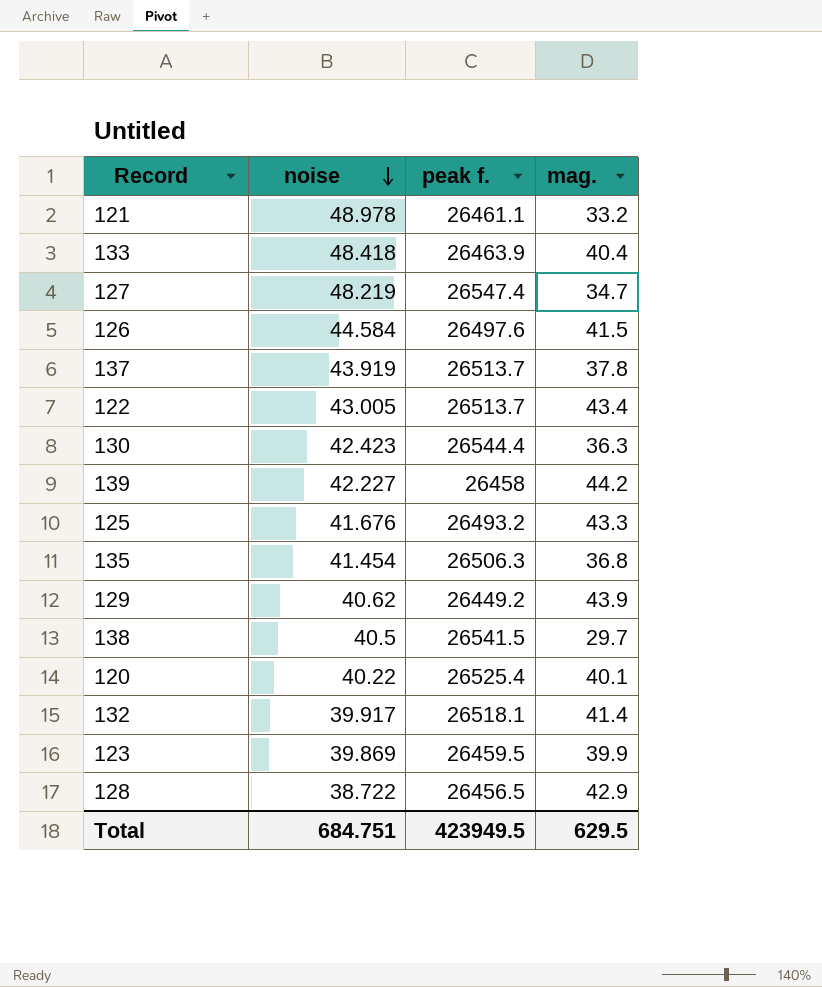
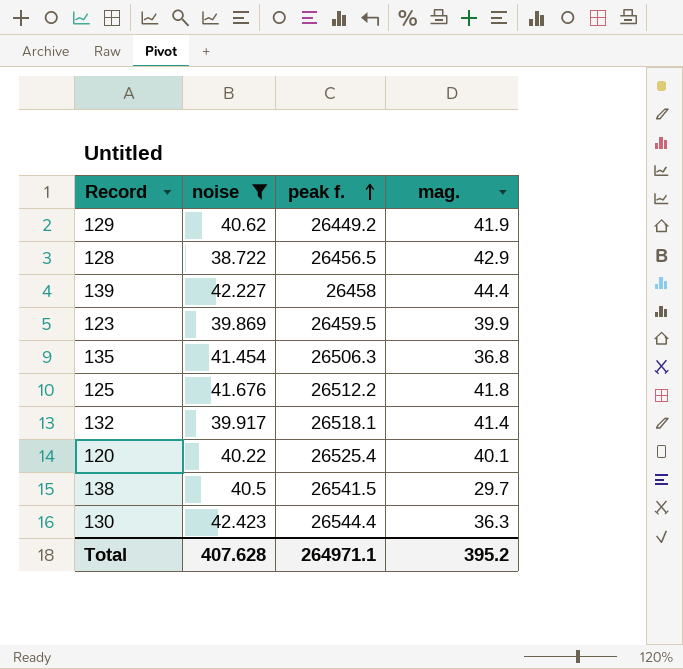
filter: none -> noise <= 42.423
row order: noise descending -> peak f. ascending
129 | mag.: 43.9 -> 41.9
139 | mag.: 44.2 -> 44.4
125 | peak f.: 26493.2 -> 26512.2
125 | mag.: 43.3 -> 41.8
Total | noise: 684.751 -> 407.628
Total | peak f.: 423949.5 -> 264971.1
Total | mag.: 629.5 -> 395.2

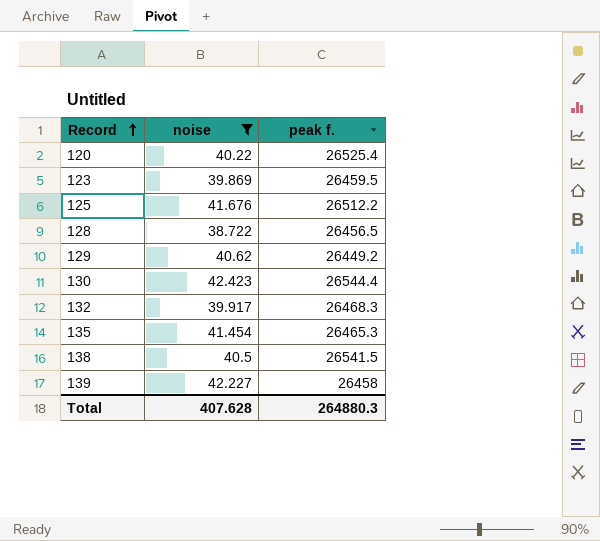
row order: peak f. ascending -> Record ascending
column mag. | position: 4 -> none
132 | peak f.: 26518.1 -> 26468.3
135 | peak f.: 26506.3 -> 26465.3
Total | peak f.: 264971.1 -> 264880.3

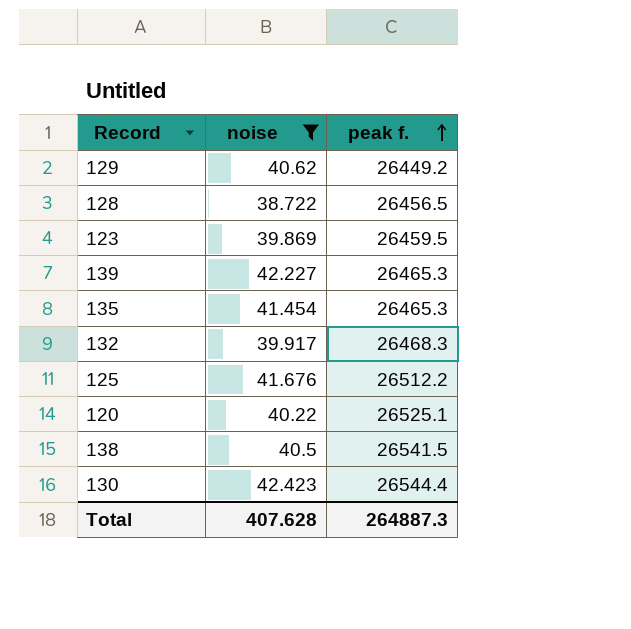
row order: Record ascending -> peak f. ascending
139 | peak f.: 26458 -> 26465.3
120 | peak f.: 26525.4 -> 26525.1
Total | peak f.: 264880.3 -> 264887.3

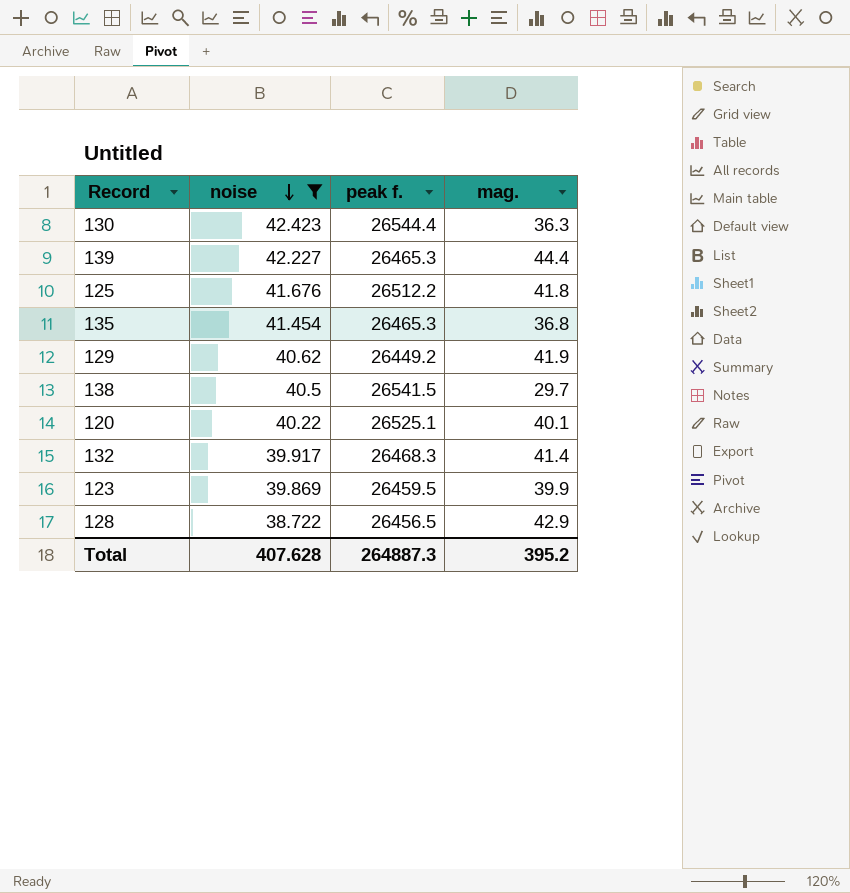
row order: peak f. ascending -> noise descending
column mag. | position: none -> 4

